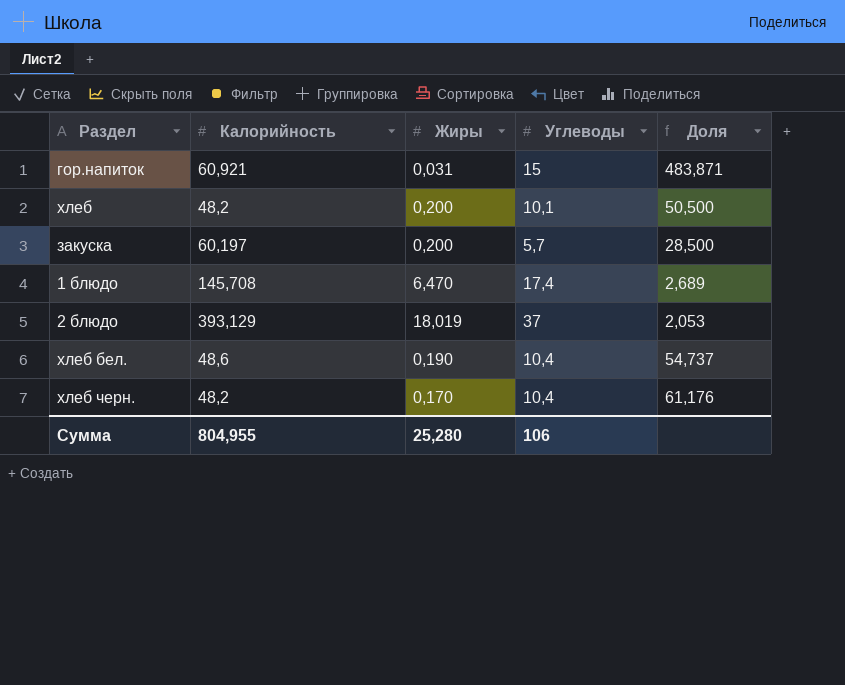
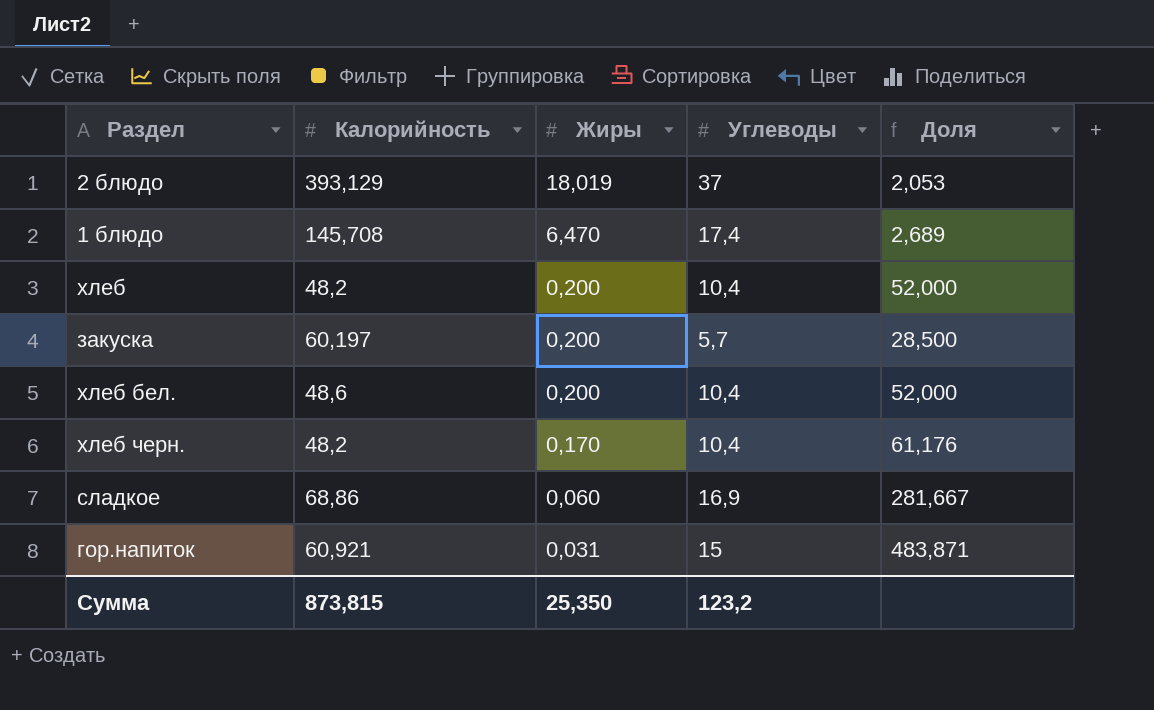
row order: none -> Жиры descending
хлеб | Углеводы: 10,1 -> 10,4
хлеб | Доля: 50,500 -> 52,000
хлеб бел. | Жиры: 0,190 -> 0,200
хлеб бел. | Доля: 54,737 -> 52,000
row сладкое: none -> 68,86 | 0,060 | 16,9 | 281,667
Сумма | Калорийность: 804,955 -> 873,815
Сумма | Жиры: 25,280 -> 25,350
Сумма | Углеводы: 106 -> 123,2

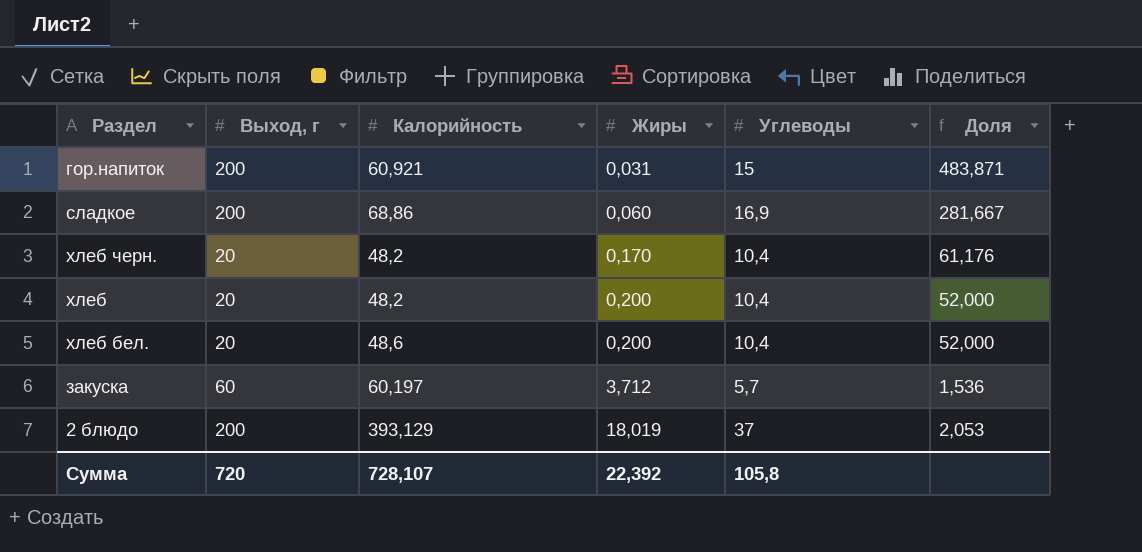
row order: Жиры descending -> Жиры ascending
column Выход, г | position: none -> 2
row 1 блюдо: 145,708 | 6,470 | 17,4 | 2,689 -> none
закуска | Жиры: 0,200 -> 3,712
закуска | Доля: 28,500 -> 1,536
Сумма | Калорийность: 873,815 -> 728,107
Сумма | Жиры: 25,350 -> 22,392
Сумма | Углеводы: 123,2 -> 105,8

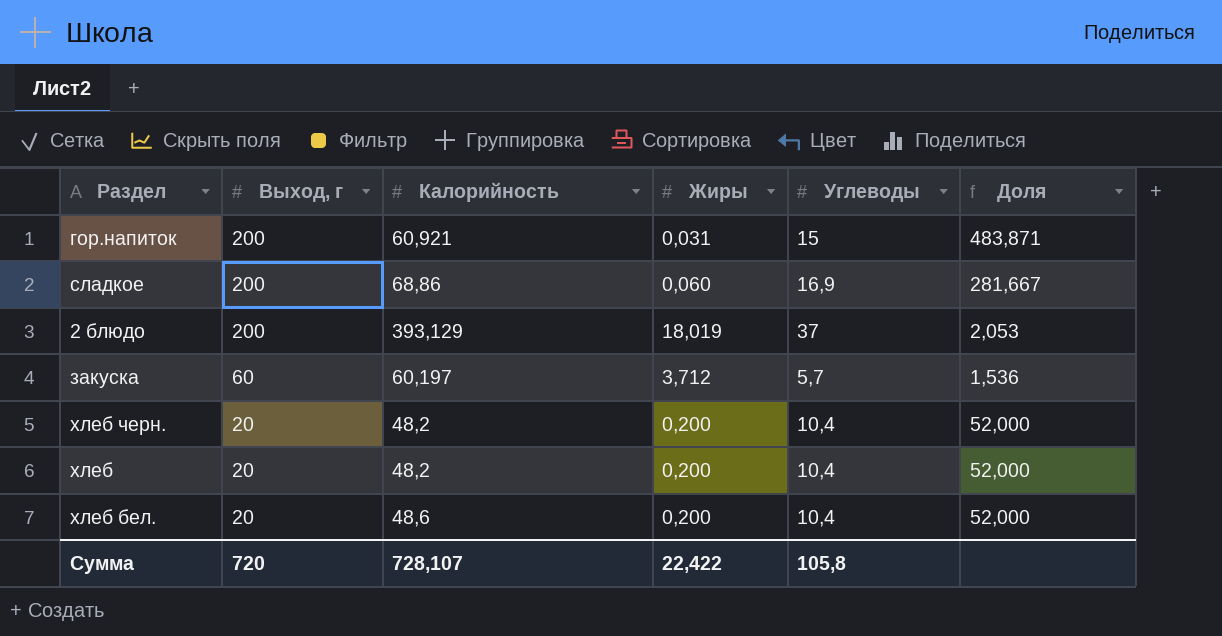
row order: Жиры ascending -> Выход, г descending
хлеб черн. | Жиры: 0,170 -> 0,200
хлеб черн. | Доля: 61,176 -> 52,000
Сумма | Жиры: 22,392 -> 22,422

